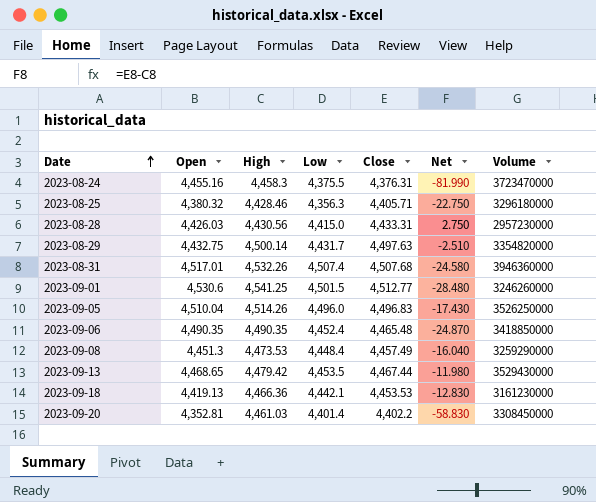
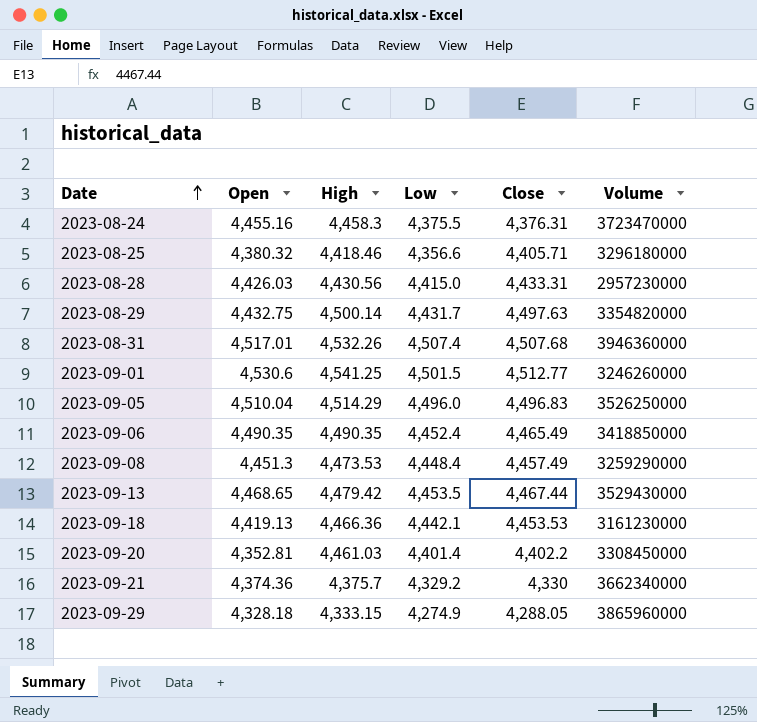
column Net | formula: [Close] - [High] -> none
2023-08-25 | High: 4,428.46 -> 4,418.46
2023-08-25 | Low: 4,356.3 -> 4,356.6
2023-09-05 | High: 4,514.26 -> 4,514.29
2023-09-06 | Close: 4,465.48 -> 4,465.49
row 2023-09-21: none -> 4,374.36 | 4,375.7 | 4,329.2 | 4,330 | 3662340000
row 2023-09-29: none -> 4,328.18 | 4,333.15 | 4,274.9 | 4,288.05 | 3865960000

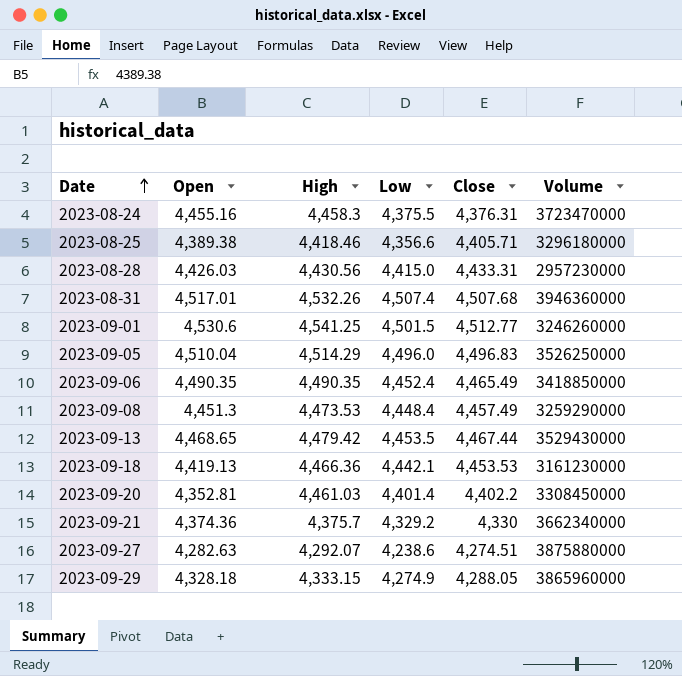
row 2023-08-29: 4,432.75 | 4,500.14 | 4,431.7 | 4,497.63 | 3354820000 -> none
2023-08-25 | Open: 4,380.32 -> 4,389.38
row 2023-09-27: none -> 4,282.63 | 4,292.07 | 4,238.6 | 4,274.51 | 3875880000

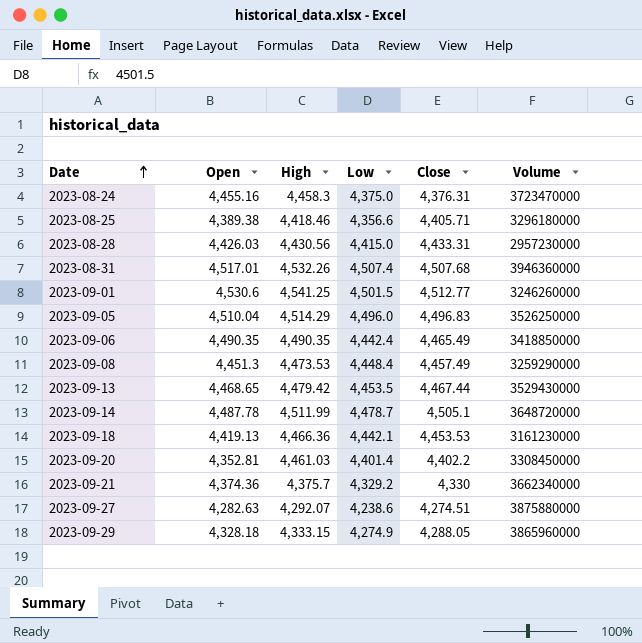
2023-08-24 | Low: 4,375.5 -> 4,375.0
2023-09-06 | Low: 4,452.4 -> 4,442.4
row 2023-09-14: none -> 4,487.78 | 4,511.99 | 4,478.7 | 4,505.1 | 3648720000

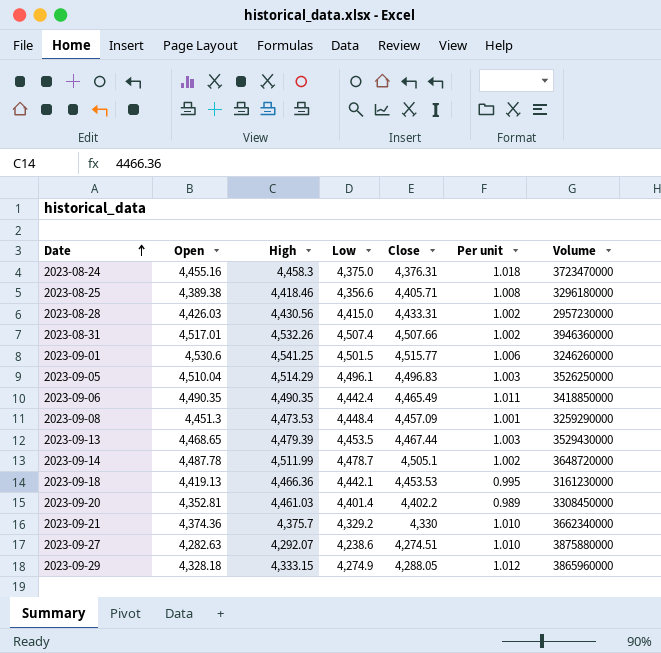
column Per unit | formula: none -> [Open] / [Low]
2023-08-31 | Close: 4,507.68 -> 4,507.66
2023-09-01 | Close: 4,512.77 -> 4,515.77
2023-09-05 | Low: 4,496.0 -> 4,496.1
2023-09-08 | Close: 4,457.49 -> 4,457.09
2023-09-13 | High: 4,479.42 -> 4,479.39

